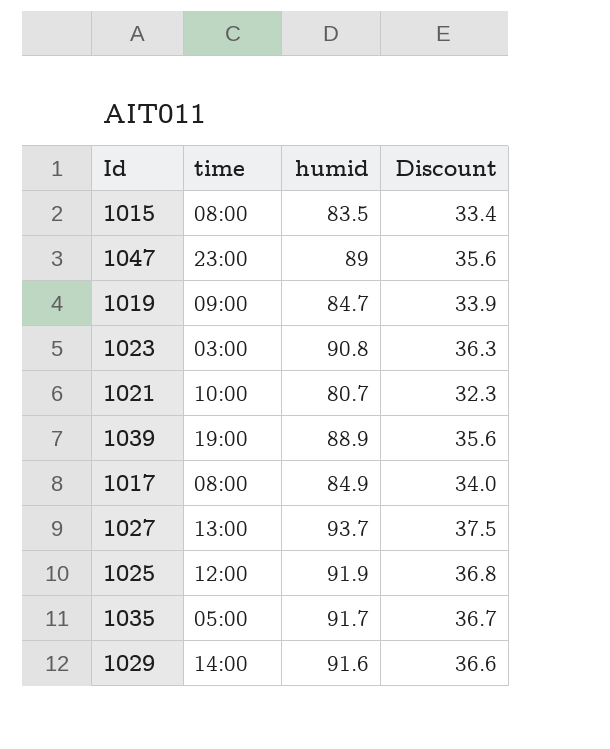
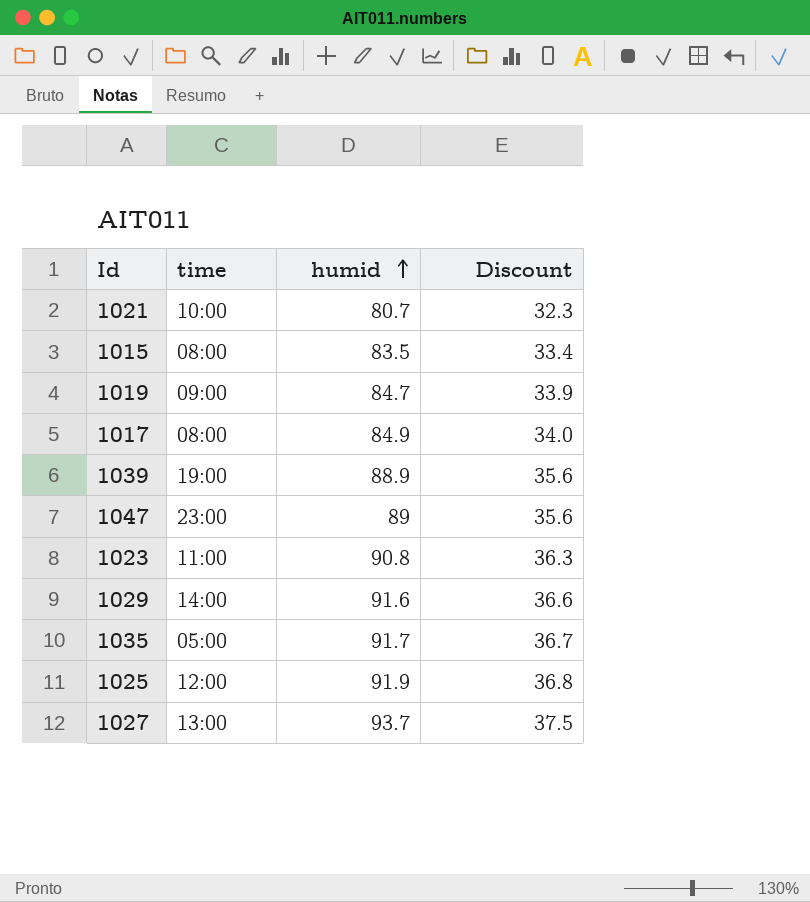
row order: none -> humid ascending
1023 | time: 03:00 -> 11:00

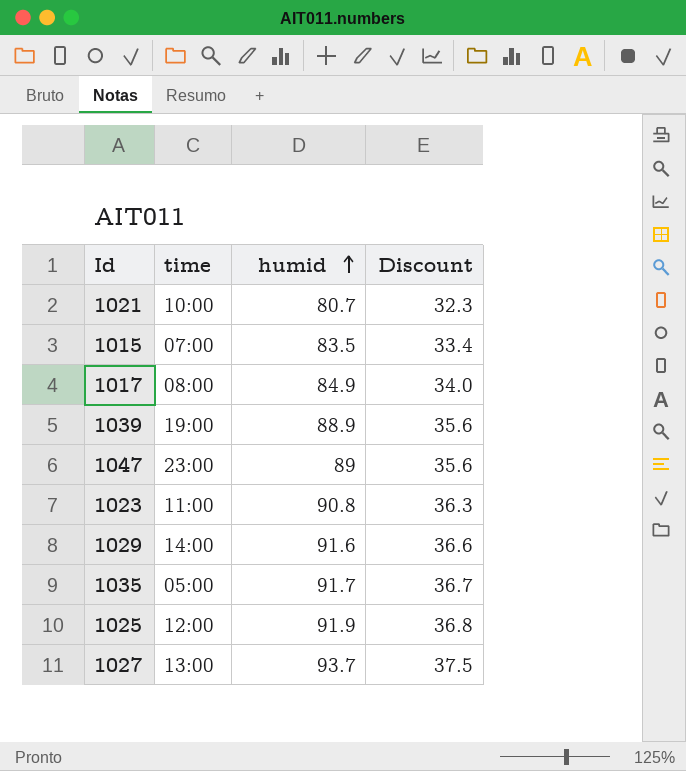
row 1019: 09:00 | 84.7 | 33.9 -> none
1015 | time: 08:00 -> 07:00

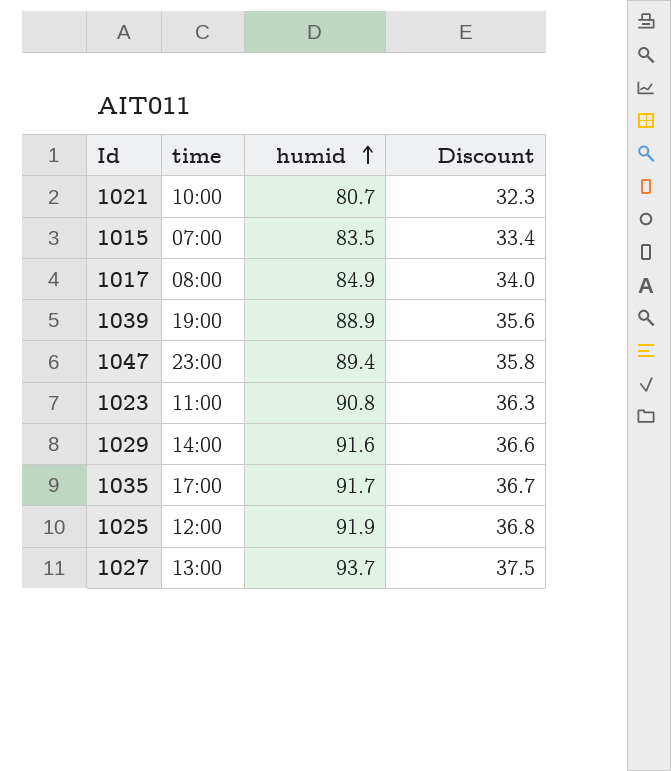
1047 | humid: 89 -> 89.4
1047 | Discount: 35.6 -> 35.8
1035 | time: 05:00 -> 17:00

